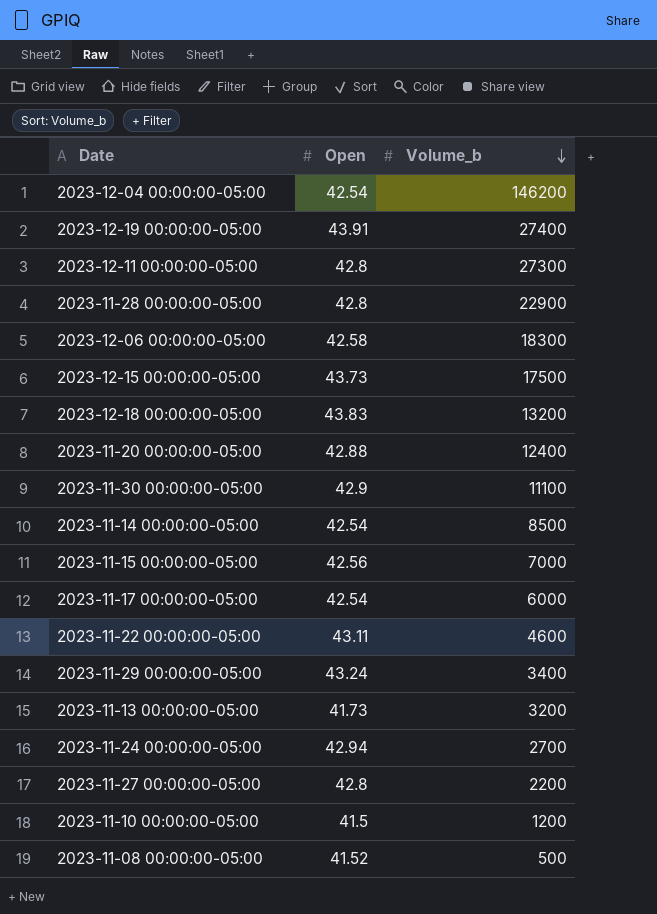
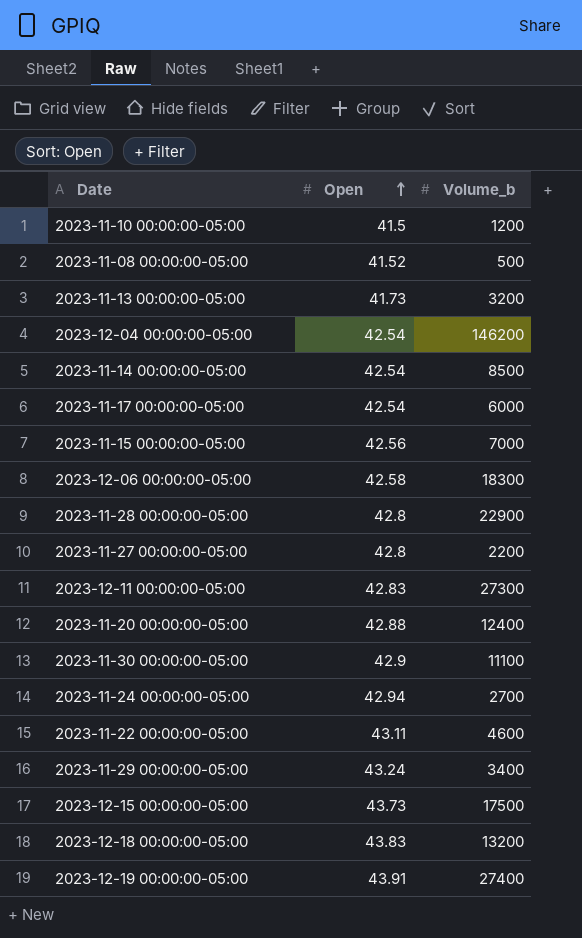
row order: Volume_b descending -> Open ascending
2023-12-11 00:00:00-05:00 | Open: 42.8 -> 42.83

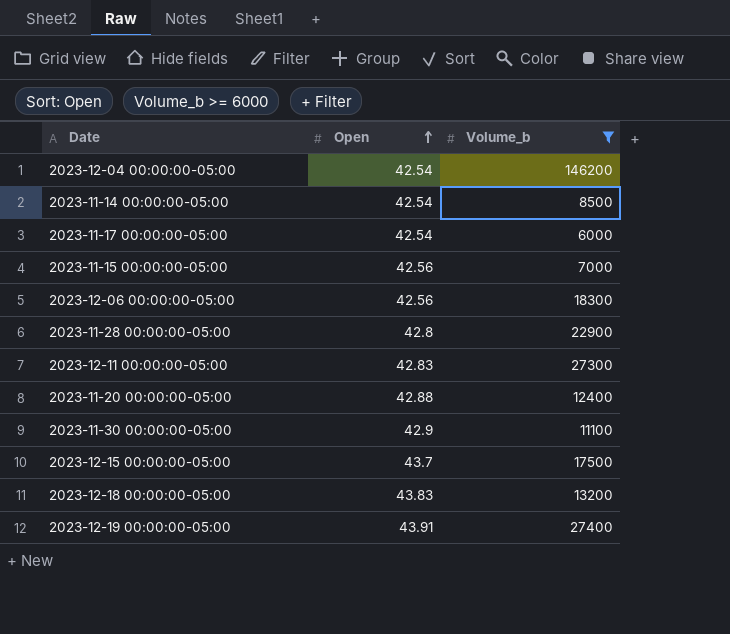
filter: none -> Volume_b >= 6000
2023-12-06 00:00:00-05:00 | Open: 42.58 -> 42.56
2023-12-15 00:00:00-05:00 | Open: 43.73 -> 43.7

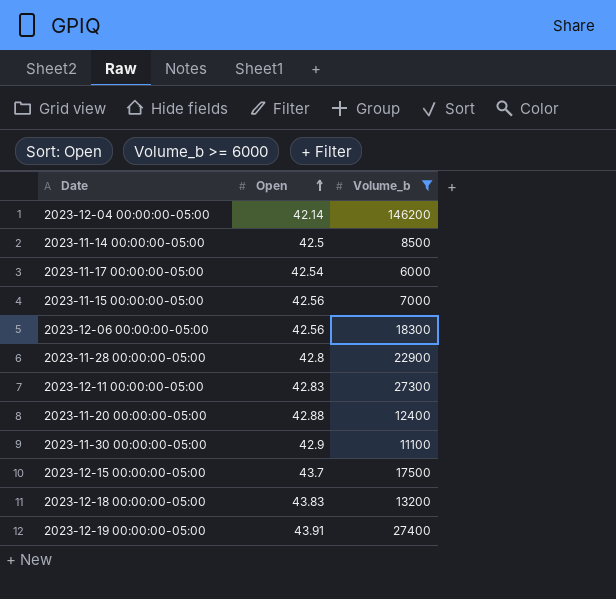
2023-12-04 00:00:00-05:00 | Open: 42.54 -> 42.14
2023-11-14 00:00:00-05:00 | Open: 42.54 -> 42.5

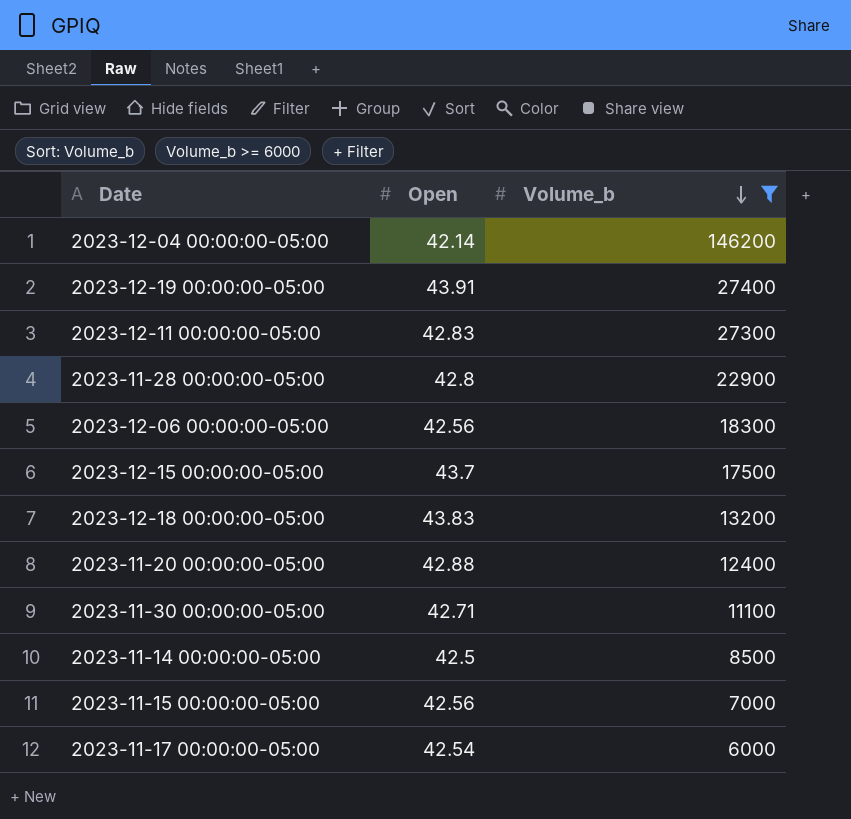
row order: Open ascending -> Volume_b descending
2023-11-30 00:00:00-05:00 | Open: 42.9 -> 42.71

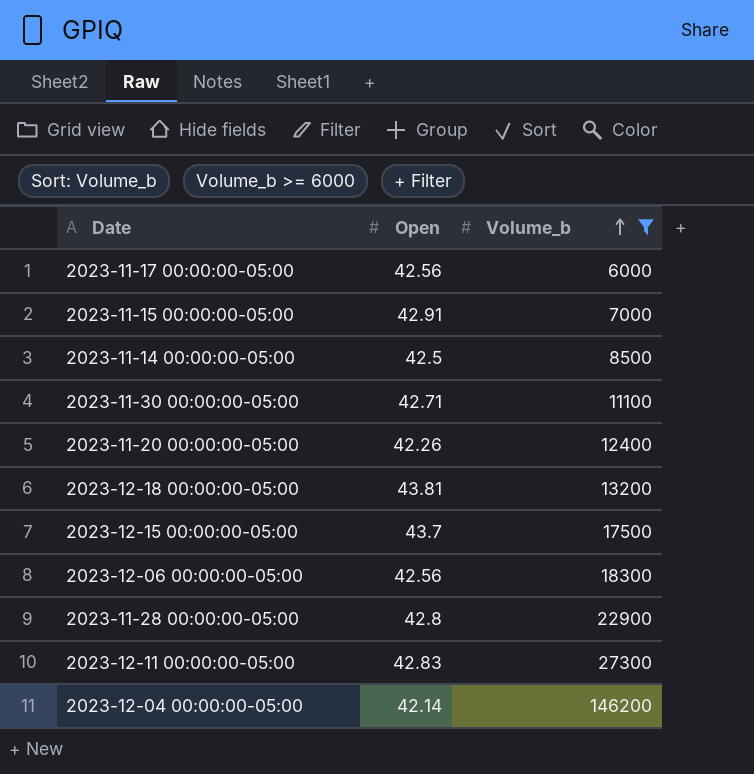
row order: Volume_b descending -> Volume_b ascending
row 2023-12-19 00:00:00-05:00: 43.91 | 27400 -> none
2023-11-17 00:00:00-05:00 | Open: 42.54 -> 42.56
2023-11-15 00:00:00-05:00 | Open: 42.56 -> 42.91
2023-11-20 00:00:00-05:00 | Open: 42.88 -> 42.26
2023-12-18 00:00:00-05:00 | Open: 43.83 -> 43.81

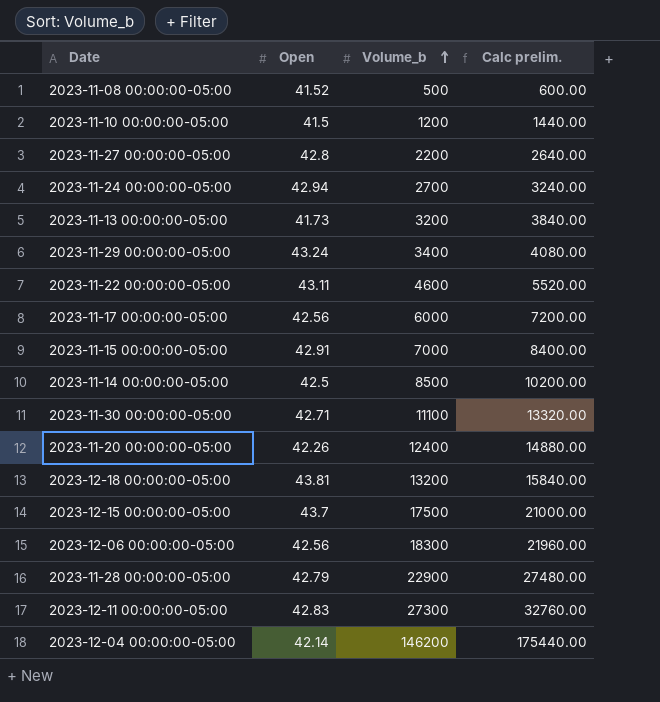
filter: Volume_b >= 6000 -> none
column Calc prelim. | formula: none -> [Volume_b] * 1.2
2023-11-28 00:00:00-05:00 | Open: 42.8 -> 42.79

